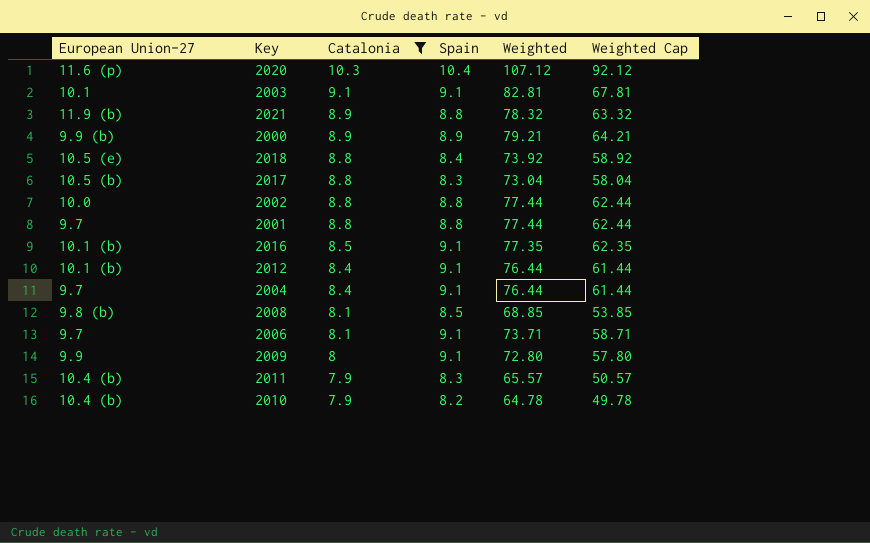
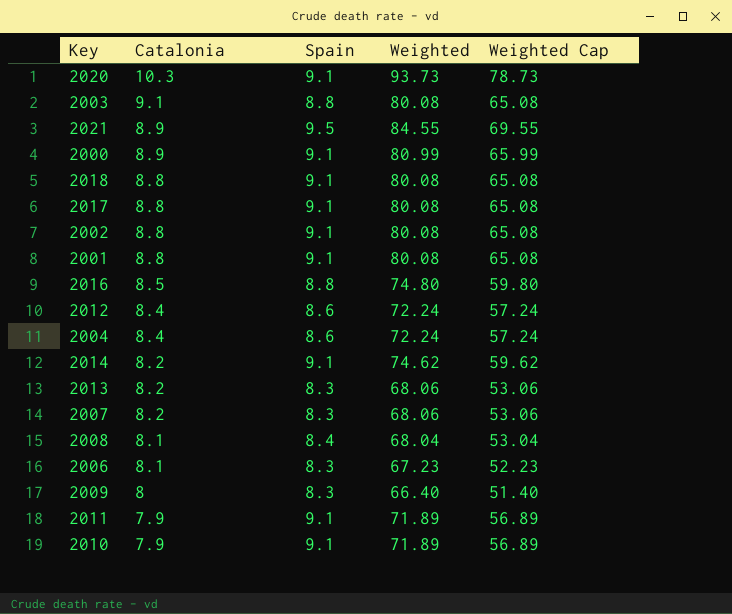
filter: Catalonia != 8.2 -> none
column European Union-27 | position: 1 -> none
2020 | Spain: 10.4 -> 9.1
2020 | Weighted: 107.12 -> 93.73
2020 | Weighted Cap: 92.12 -> 78.73
2003 | Spain: 9.1 -> 8.8
2003 | Weighted: 82.81 -> 80.08
2003 | Weighted Cap: 67.81 -> 65.08
2021 | Spain: 8.8 -> 9.5
2021 | Weighted: 78.32 -> 84.55
2021 | Weighted Cap: 63.32 -> 69.55
2000 | Spain: 8.9 -> 9.1
2000 | Weighted: 79.21 -> 80.99
2000 | Weighted Cap: 64.21 -> 65.99
2018 | Spain: 8.4 -> 9.1
2018 | Weighted: 73.92 -> 80.08
2018 | Weighted Cap: 58.92 -> 65.08
2017 | Spain: 8.3 -> 9.1
2017 | Weighted: 73.04 -> 80.08
2017 | Weighted Cap: 58.04 -> 65.08
2002 | Spain: 8.8 -> 9.1
2002 | Weighted: 77.44 -> 80.08
2002 | Weighted Cap: 62.44 -> 65.08
2001 | Spain: 8.8 -> 9.1
2001 | Weighted: 77.44 -> 80.08
2001 | Weighted Cap: 62.44 -> 65.08
2016 | Spain: 9.1 -> 8.8
2016 | Weighted: 77.35 -> 74.80
2016 | Weighted Cap: 62.35 -> 59.80
2012 | Spain: 9.1 -> 8.6
2012 | Weighted: 76.44 -> 72.24
2012 | Weighted Cap: 61.44 -> 57.24
2004 | Spain: 9.1 -> 8.6
2004 | Weighted: 76.44 -> 72.24
2004 | Weighted Cap: 61.44 -> 57.24
2008 | Spain: 8.5 -> 8.4
2008 | Weighted: 68.85 -> 68.04
2008 | Weighted Cap: 53.85 -> 53.04
2006 | Spain: 9.1 -> 8.3
2006 | Weighted: 73.71 -> 67.23
2006 | Weighted Cap: 58.71 -> 52.23
2009 | Spain: 9.1 -> 8.3
2009 | Weighted: 72.80 -> 66.40
2009 | Weighted Cap: 57.80 -> 51.40
2011 | Spain: 8.3 -> 9.1
2011 | Weighted: 65.57 -> 71.89
2011 | Weighted Cap: 50.57 -> 56.89
2010 | Spain: 8.2 -> 9.1
2010 | Weighted: 64.78 -> 71.89
2010 | Weighted Cap: 49.78 -> 56.89

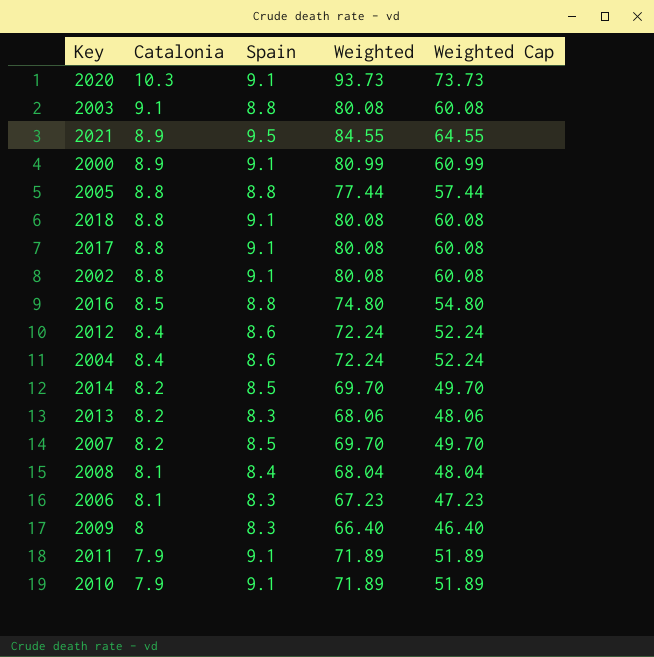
column Weighted Cap | formula: [Weighted] - 15 -> [Weighted] - 20
row 2001: 8.8 | 9.1 | 80.08 | 65.08 -> none
row 2005: none -> 8.8 | 8.8 | 77.44 | 57.44
2014 | Spain: 9.1 -> 8.5
2014 | Weighted: 74.62 -> 69.70
2007 | Spain: 8.3 -> 8.5
2007 | Weighted: 68.06 -> 69.70

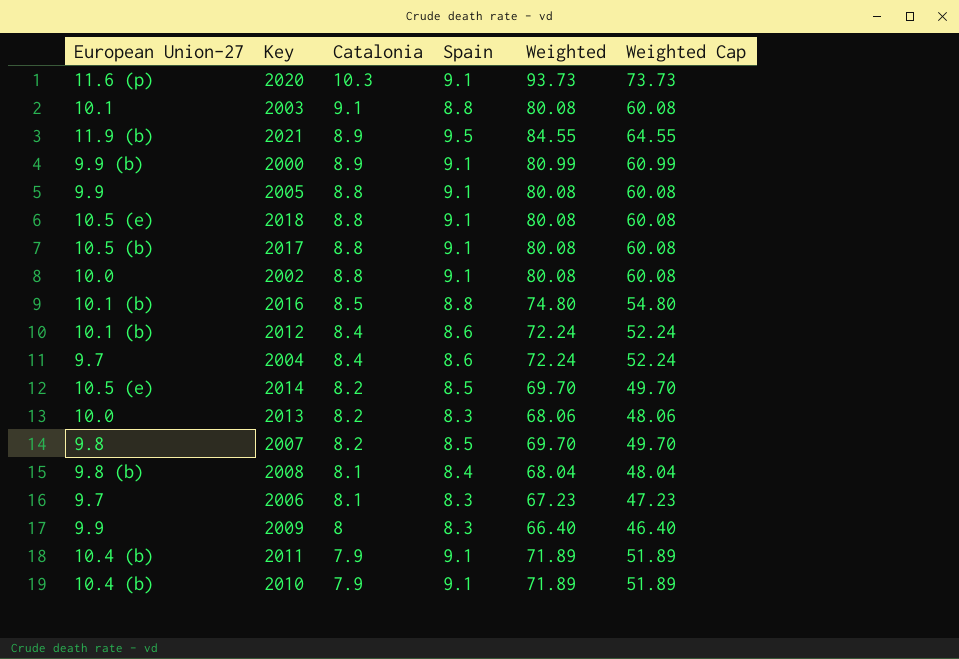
column European Union-27 | position: none -> 1
2005 | Spain: 8.8 -> 9.1
2005 | Weighted: 77.44 -> 80.08
2005 | Weighted Cap: 57.44 -> 60.08

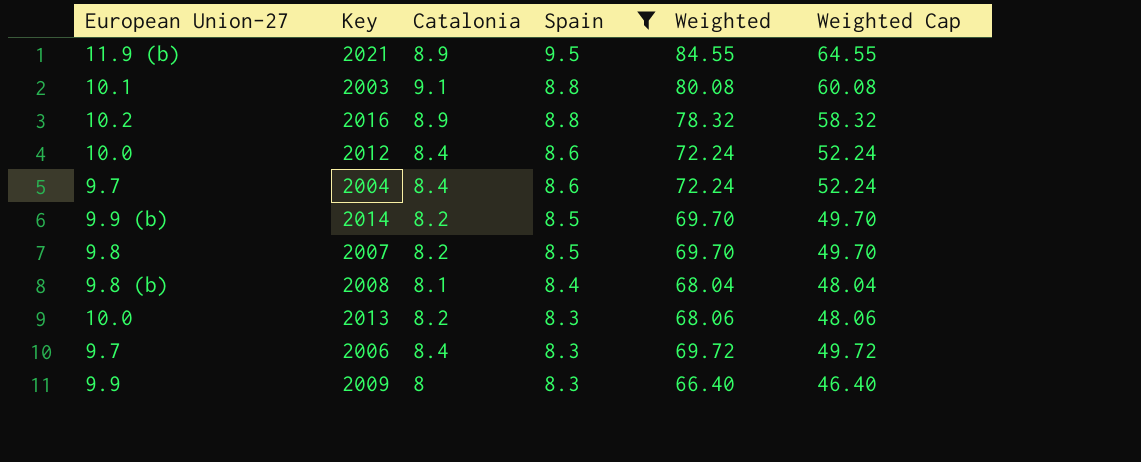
filter: none -> Spain != 9.1
row order: Catalonia descending -> Spain descending
2016 | European Union-27: 10.1 (b) -> 10.2
2016 | Catalonia: 8.5 -> 8.9
2016 | Weighted: 74.80 -> 78.32
2016 | Weighted Cap: 54.80 -> 58.32
2012 | European Union-27: 10.1 (b) -> 10.0
2014 | European Union-27: 10.5 (e) -> 9.9 (b)
2006 | Catalonia: 8.1 -> 8.4
2006 | Weighted: 67.23 -> 69.72
2006 | Weighted Cap: 47.23 -> 49.72

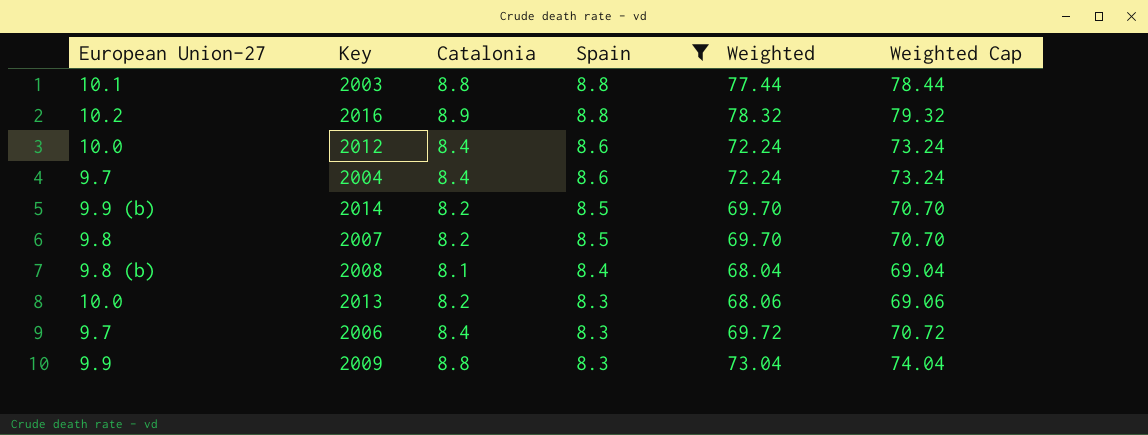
column Weighted Cap | formula: [Weighted] - 20 -> [Weighted] + 1
row 2021: 11.9 (b) | 8.9 | 9.5 | 84.55 | 64.55 -> none
2003 | Catalonia: 9.1 -> 8.8
2003 | Weighted: 80.08 -> 77.44
2009 | Catalonia: 8 -> 8.8
2009 | Weighted: 66.40 -> 73.04

